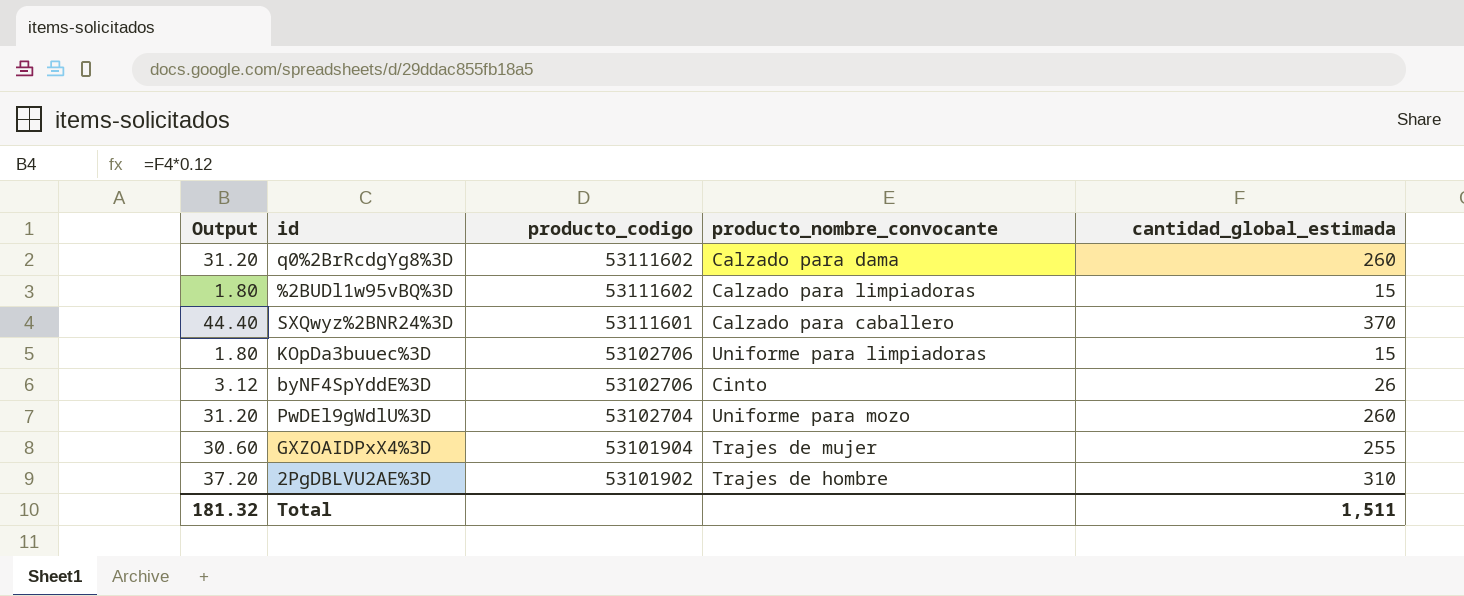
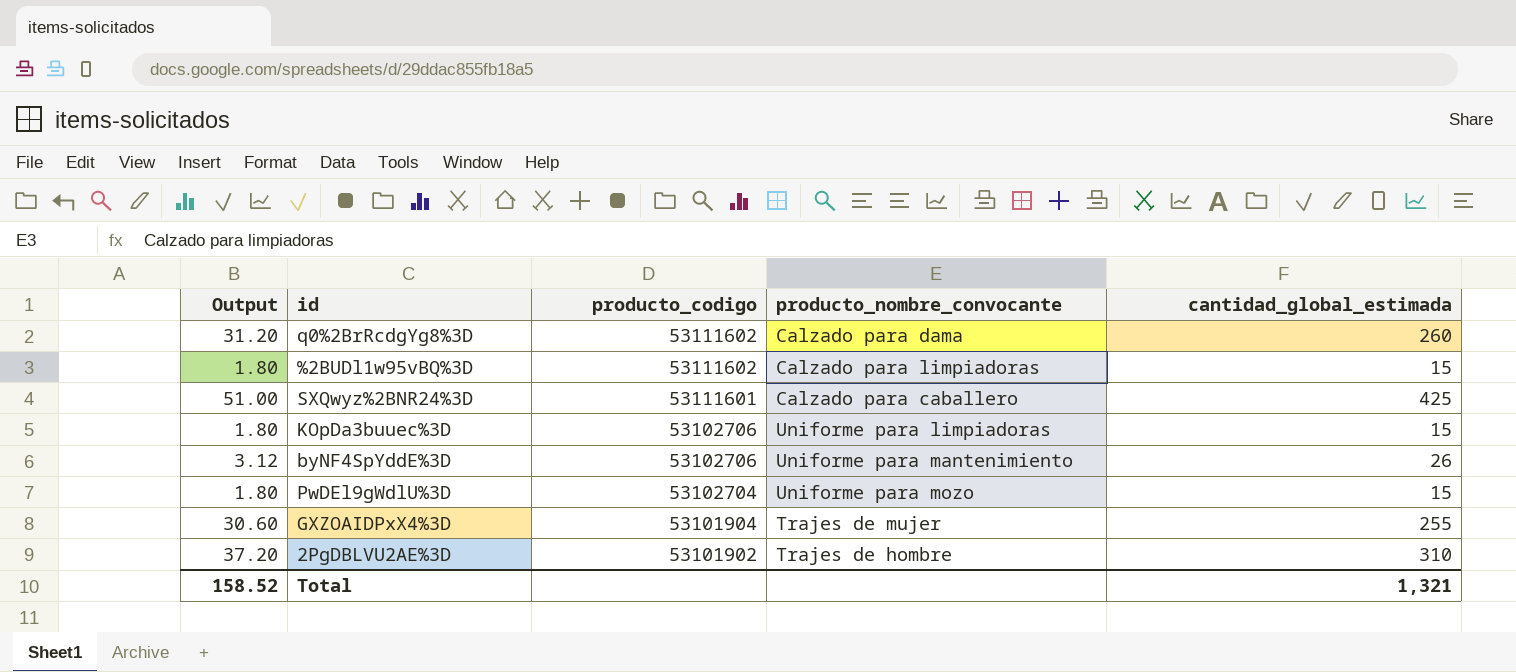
SXQwyz%2BNR24%3D | Output: 44.40 -> 51.00
SXQwyz%2BNR24%3D | cantidad_global_estimada: 370 -> 425
byNF4SpYddE%3D | producto_nombre_convocante: Cinto -> Uniforme para mantenimiento
PwDEl9gWdlU%3D | Output: 31.20 -> 1.80
PwDEl9gWdlU%3D | cantidad_global_estimada: 260 -> 15
Total | Output: 181.32 -> 158.52
Total | cantidad_global_estimada: 1,511 -> 1,321

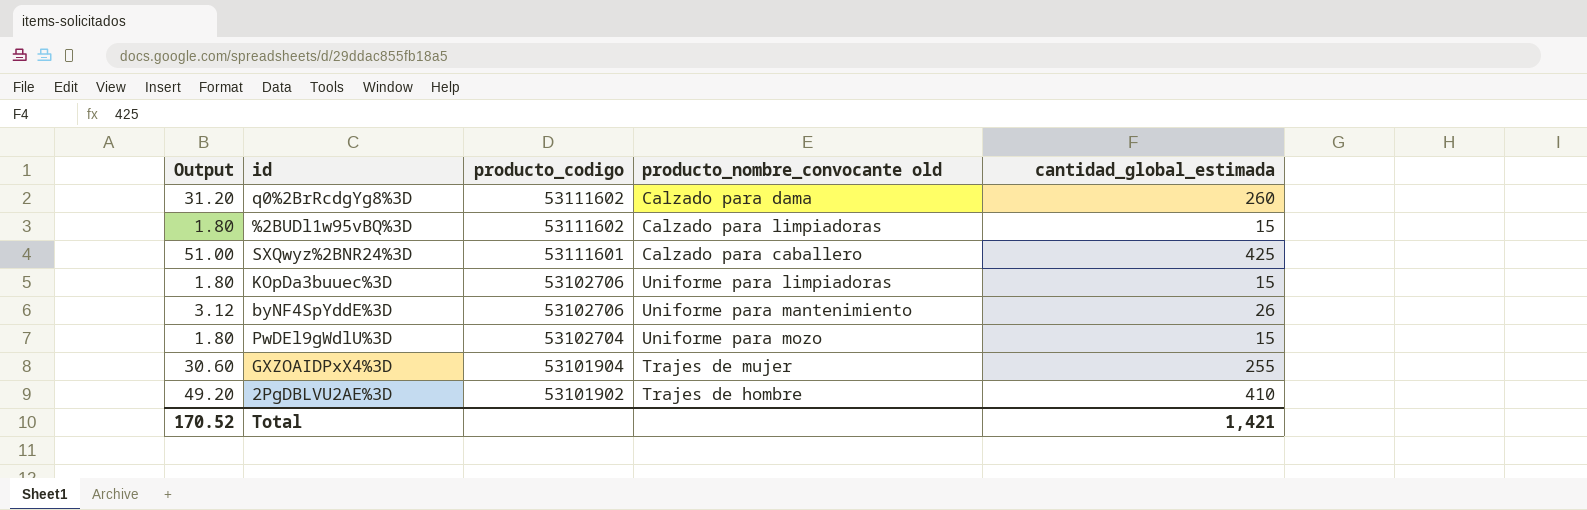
column name: producto_nombre_convocante -> producto_nombre_convocante old
2PgDBLVU2AE%3D | Output: 37.20 -> 49.20
2PgDBLVU2AE%3D | cantidad_global_estimada: 310 -> 410
Total | Output: 158.52 -> 170.52
Total | cantidad_global_estimada: 1,321 -> 1,421

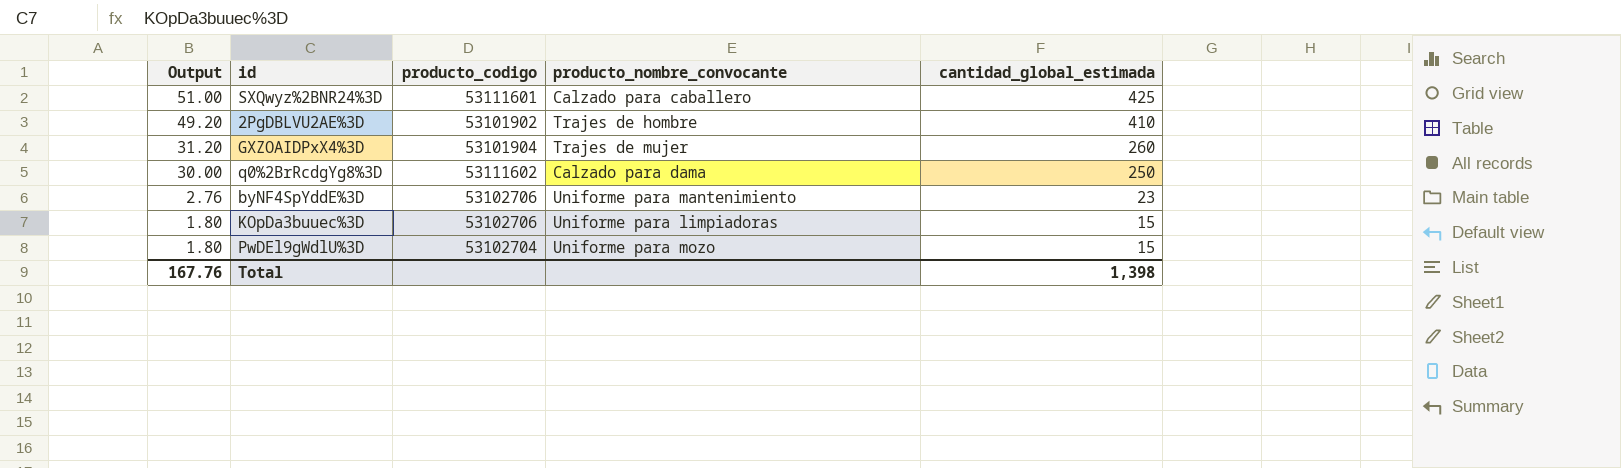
row order: producto_codigo descending -> Output descending
column name: producto_nombre_convocante old -> producto_nombre_convocante
row %2BUDl1w95vBQ%3D: 1.80 | 53111602 | Calzado para limpiadoras | 15 -> none
GXZOAIDPxX4%3D | Output: 30.60 -> 31.20
GXZOAIDPxX4%3D | cantidad_global_estimada: 255 -> 260
q0%2BrRcdgYg8%3D | Output: 31.20 -> 30.00
q0%2BrRcdgYg8%3D | cantidad_global_estimada: 260 -> 250
byNF4SpYddE%3D | Output: 3.12 -> 2.76
byNF4SpYddE%3D | cantidad_global_estimada: 26 -> 23
Total | Output: 170.52 -> 167.76
Total | cantidad_global_estimada: 1,421 -> 1,398

